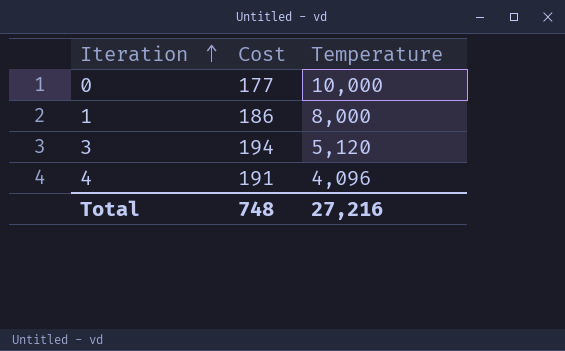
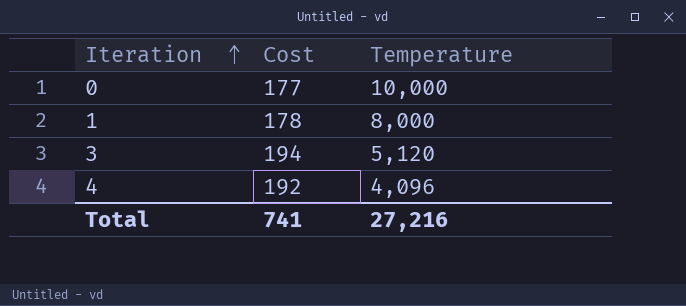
1 | Cost: 186 -> 178
4 | Cost: 191 -> 192
Total | Cost: 748 -> 741

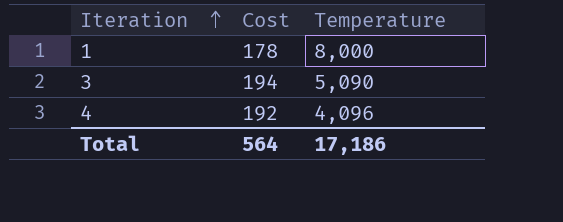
row 0: 177 | 10,000 -> none
3 | Temperature: 5,120 -> 5,090
Total | Cost: 741 -> 564
Total | Temperature: 27,216 -> 17,186

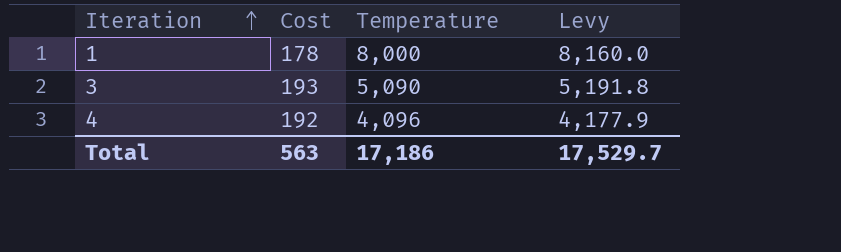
column Levy | formula: none -> [Temperature] * 1.02
3 | Cost: 194 -> 193
Total | Cost: 564 -> 563

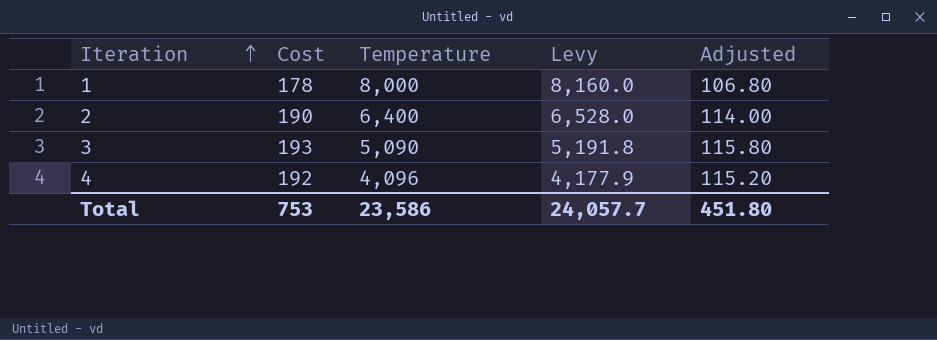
column Adjusted | formula: none -> [Cost] * 0.6
row 2: none -> 190 | 6,400 | 6,528.0 | 114.00
Total | Cost: 563 -> 753
Total | Temperature: 17,186 -> 23,586
Total | Levy: 17,529.7 -> 24,057.7

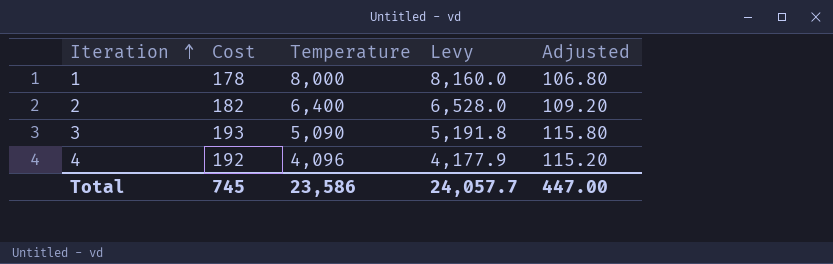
2 | Cost: 190 -> 182
2 | Adjusted: 114.00 -> 109.20
Total | Cost: 753 -> 745
Total | Adjusted: 451.80 -> 447.00

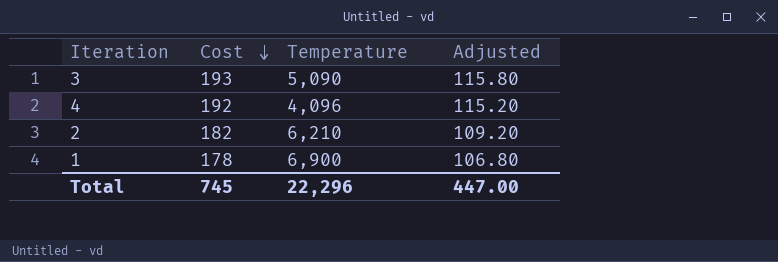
row order: Iteration ascending -> Cost descending
column Levy | formula: [Temperature] * 1.02 -> none
2 | Temperature: 6,400 -> 6,210
1 | Temperature: 8,000 -> 6,900
Total | Temperature: 23,586 -> 22,296

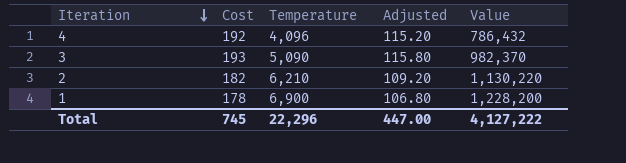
row order: Cost descending -> Iteration descending
column Value | formula: none -> [Cost] * [Temperature]

